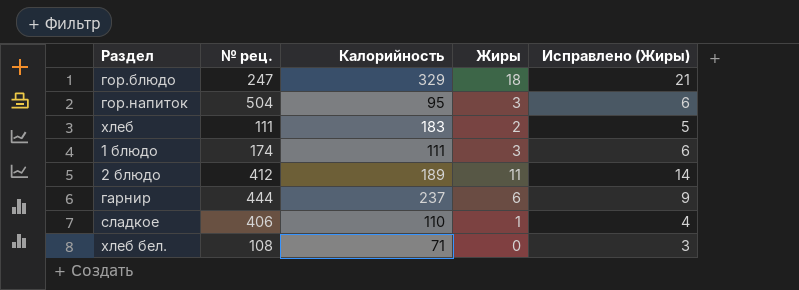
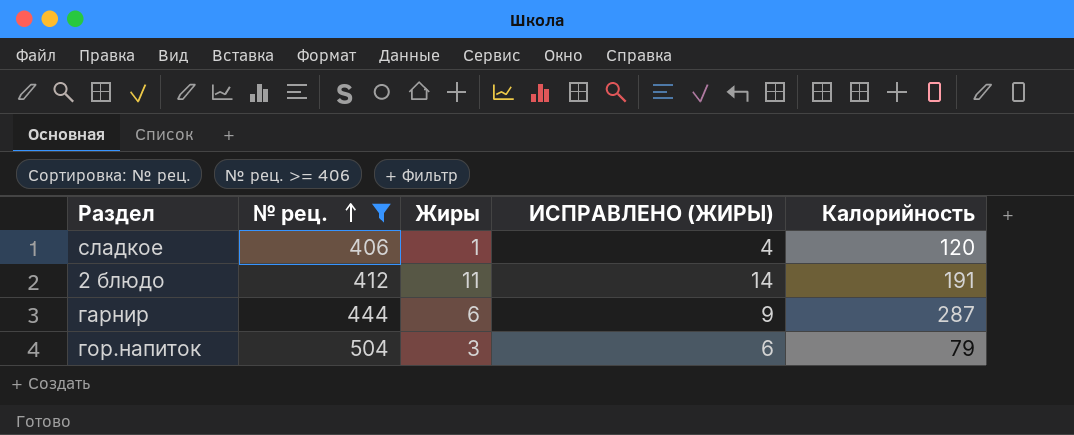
filter: none -> № рец. >= 406
row order: none -> № рец. ascending
column name: Исправлено (Жиры) -> ИСПРАВЛЕНО (ЖИРЫ)
column Калорийность | position: 3 -> 5
сладкое | Калорийность: 110 -> 120
2 блюдо | Калорийность: 189 -> 191
гарнир | Калорийность: 237 -> 287
гор.напиток | Калорийность: 95 -> 79

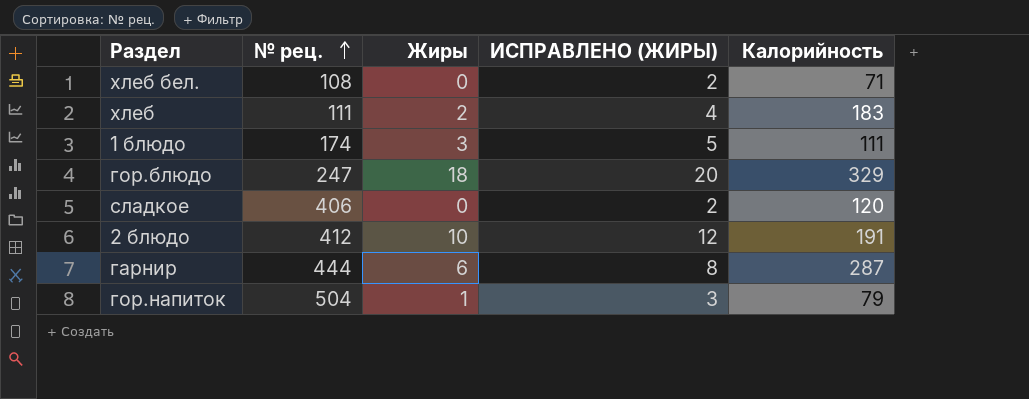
filter: № рец. >= 406 -> none
column ИСПРАВЛЕНО (ЖИРЫ) | formula: [Жиры] + 3 -> [Жиры] + 2
сладкое | Жиры: 1 -> 0
2 блюдо | Жиры: 11 -> 10
гор.напиток | Жиры: 3 -> 1

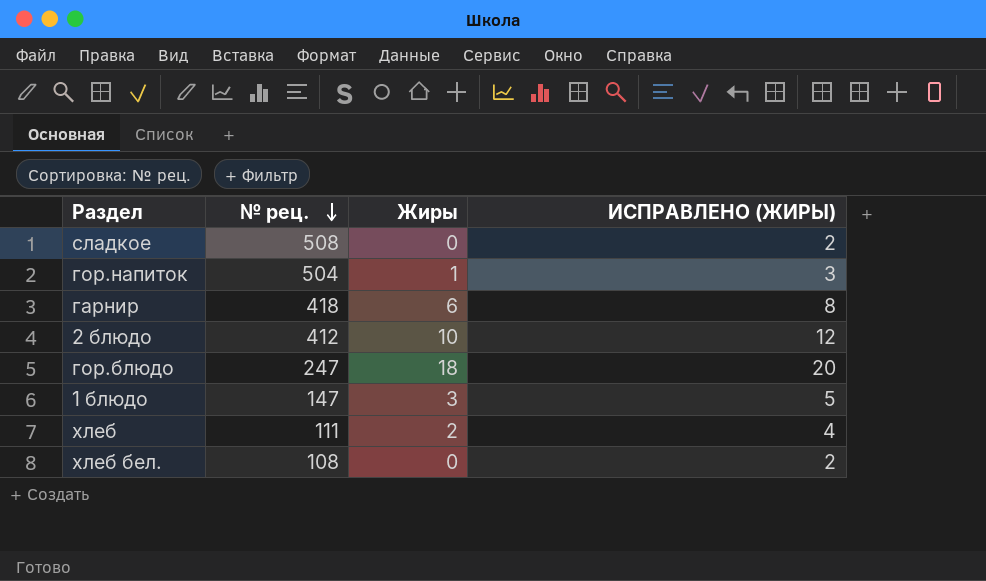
row order: № рец. ascending -> № рец. descending
column Калорийность | position: 5 -> none
сладкое | № рец.: 406 -> 508
гарнир | № рец.: 444 -> 418
1 блюдо | № рец.: 174 -> 147

